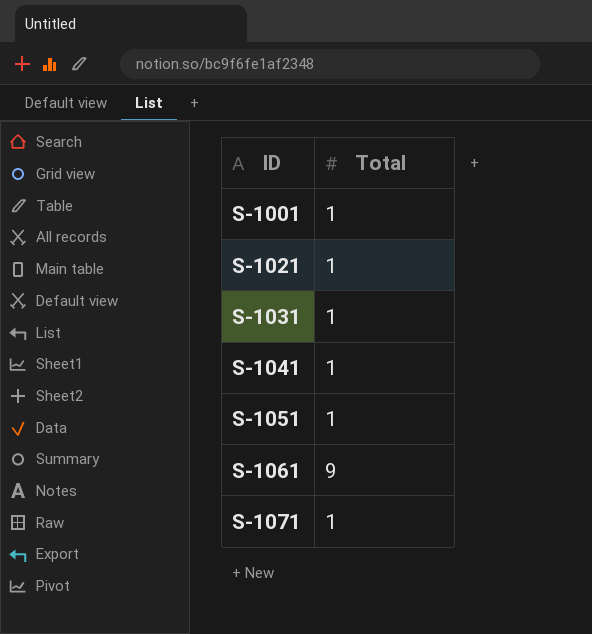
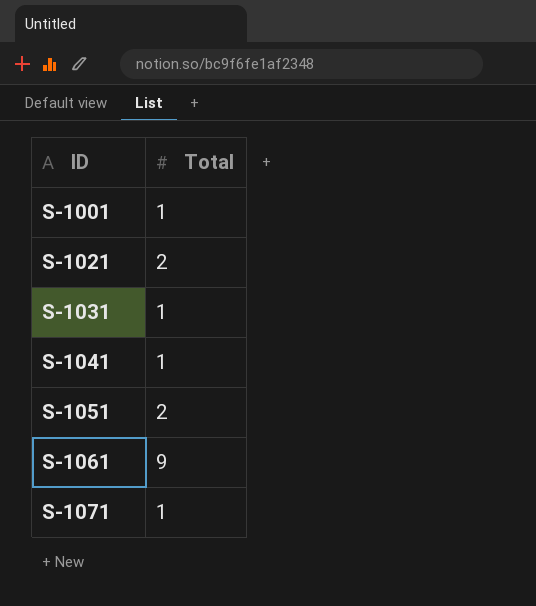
S-1021 | Total: 1 -> 2
S-1051 | Total: 1 -> 2

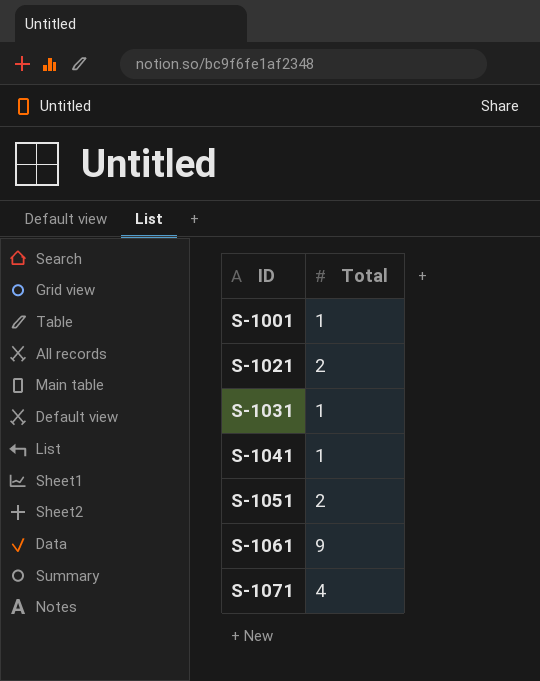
S-1071 | Total: 1 -> 4

